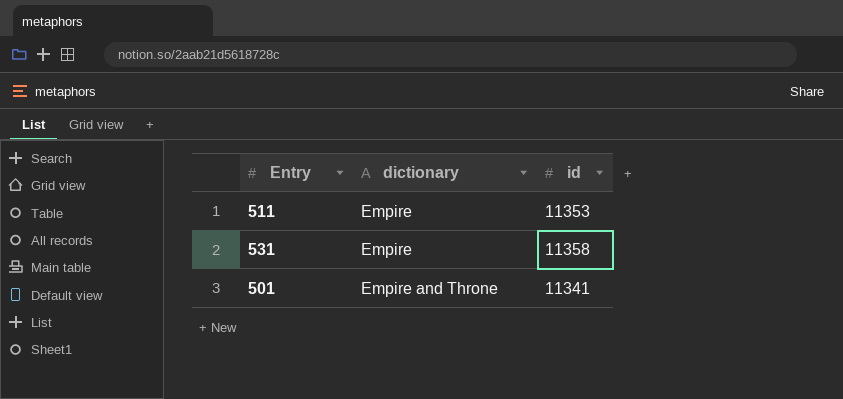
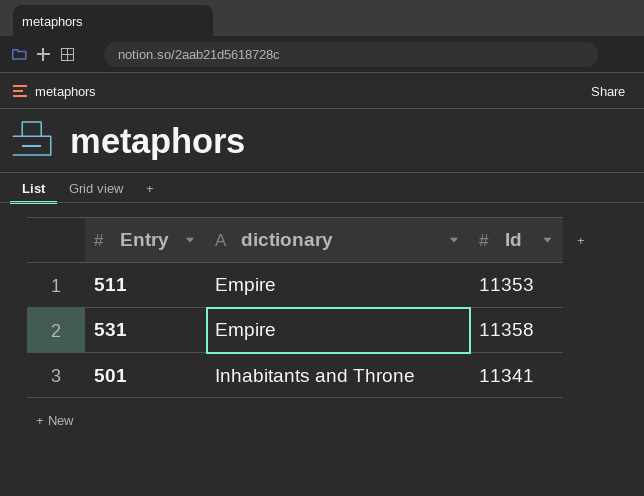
column name: id -> Id
501 | dictionary: Empire and Throne -> Inhabitants and Throne

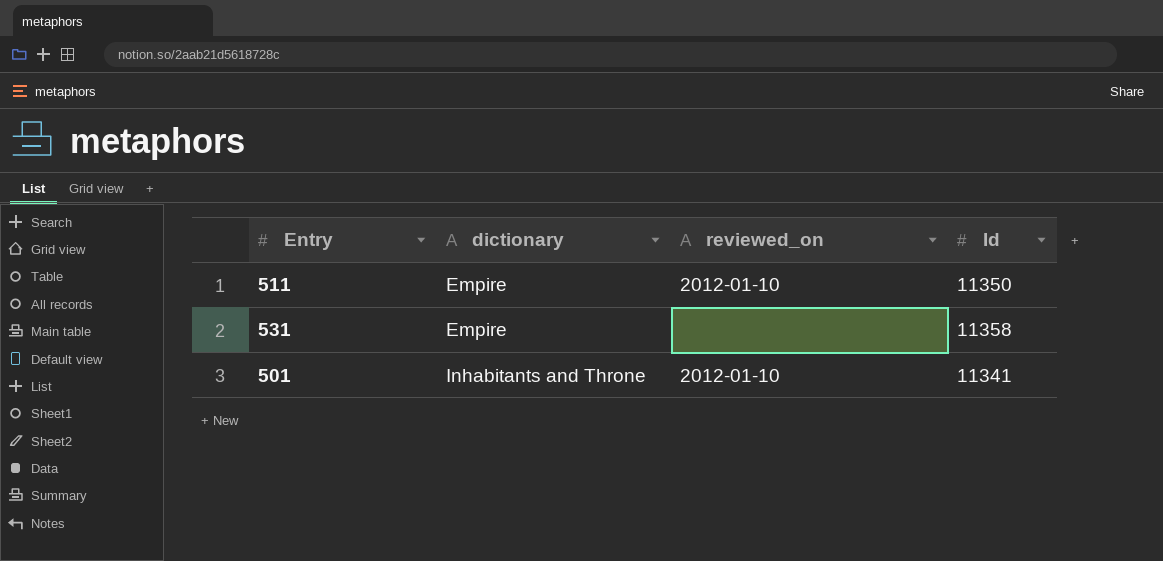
column reviewed_on | position: none -> 3
511 | Id: 11353 -> 11350

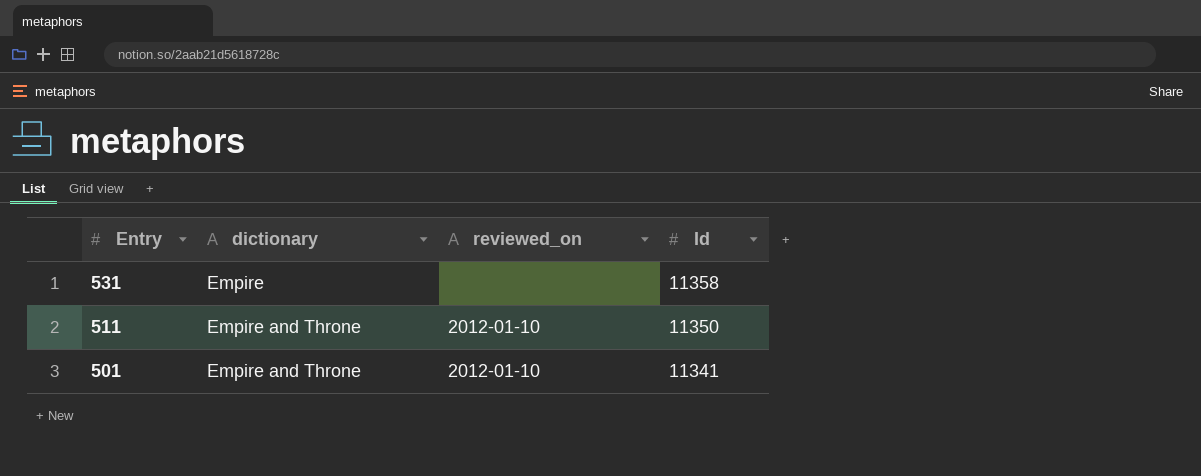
row order: dictionary ascending -> Entry descending
511 | dictionary: Empire -> Empire and Throne
501 | dictionary: Inhabitants and Throne -> Empire and Throne

